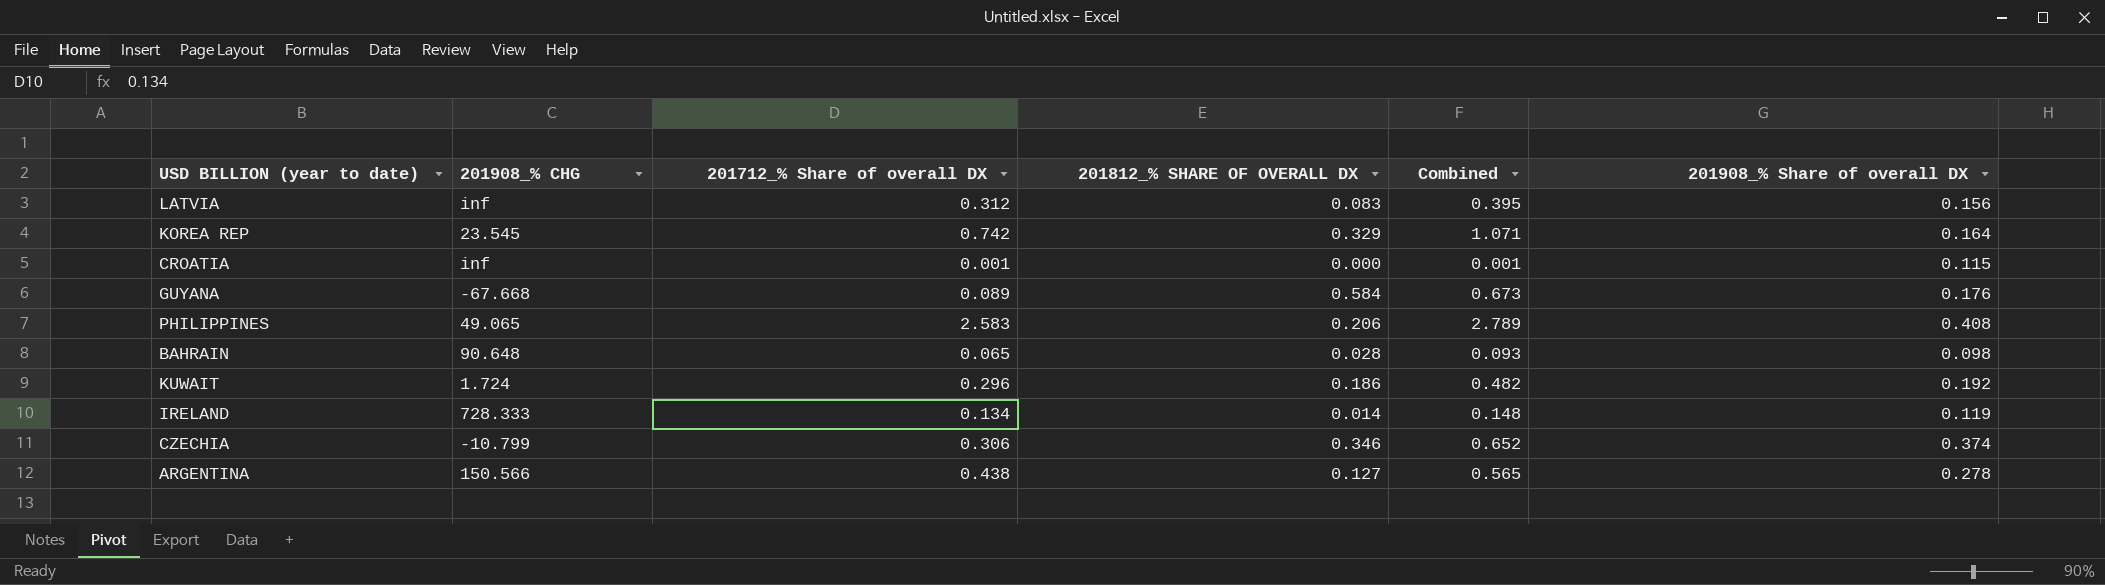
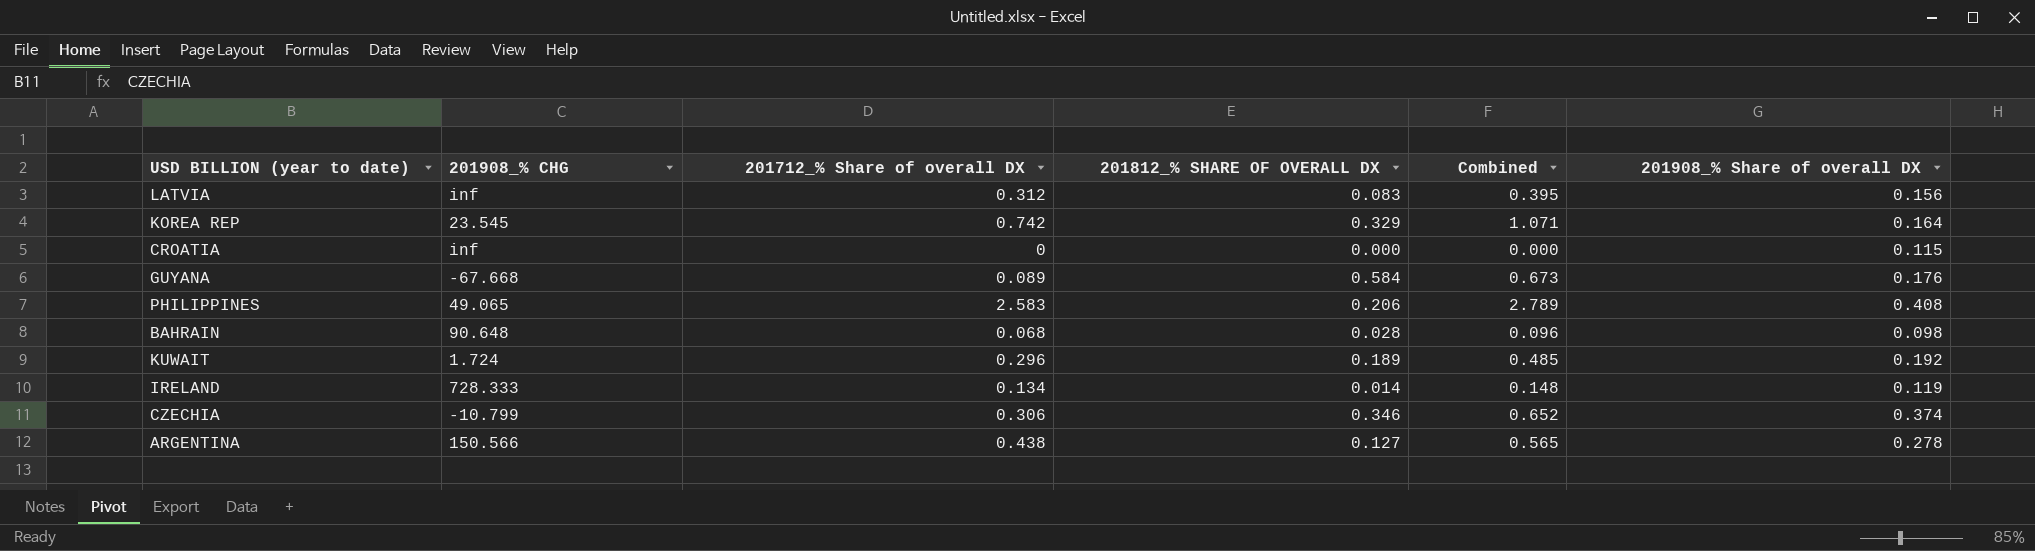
CROATIA | 201712_% Share of overall DX: 0.001 -> 0
CROATIA | Combined: 0.001 -> 0.000
BAHRAIN | 201712_% Share of overall DX: 0.065 -> 0.068
BAHRAIN | Combined: 0.093 -> 0.096
KUWAIT | 201812_% SHARE OF OVERALL DX: 0.186 -> 0.189
KUWAIT | Combined: 0.482 -> 0.485

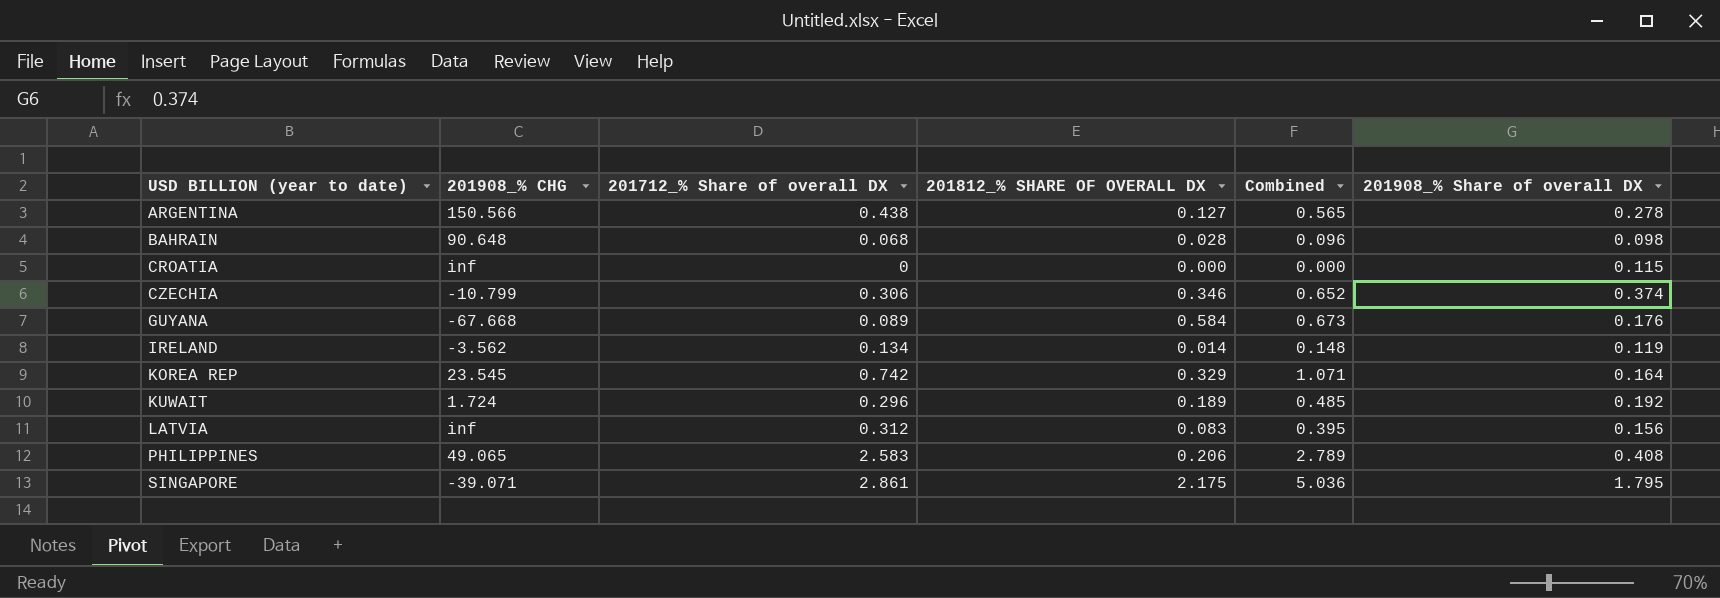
row order: none -> USD BILLION (year to date) ascending
IRELAND | 201908_% CHG: 728.333 -> -3.562
row SINGAPORE: none -> -39.071 | 2.861 | 2.175 | 5.036 | 1.795

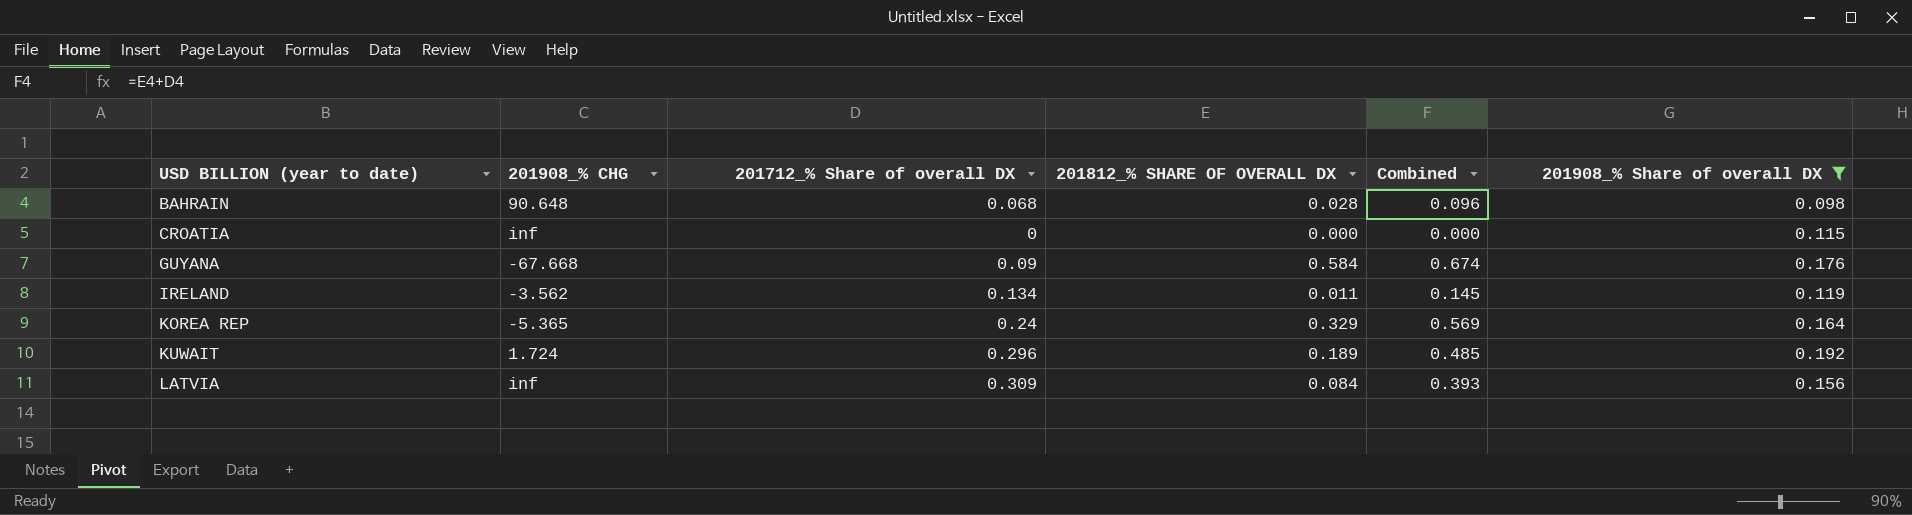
filter: none -> 201908_% Share of overall DX <= 0.192
GUYANA | 201712_% Share of overall DX: 0.089 -> 0.09
GUYANA | Combined: 0.673 -> 0.674
IRELAND | 201812_% SHARE OF OVERALL DX: 0.014 -> 0.011
IRELAND | Combined: 0.148 -> 0.145
KOREA REP | 201908_% CHG: 23.545 -> -5.365
KOREA REP | 201712_% Share of overall DX: 0.742 -> 0.24
KOREA REP | Combined: 1.071 -> 0.569
LATVIA | 201712_% Share of overall DX: 0.312 -> 0.309
LATVIA | 201812_% SHARE OF OVERALL DX: 0.083 -> 0.084
LATVIA | Combined: 0.395 -> 0.393

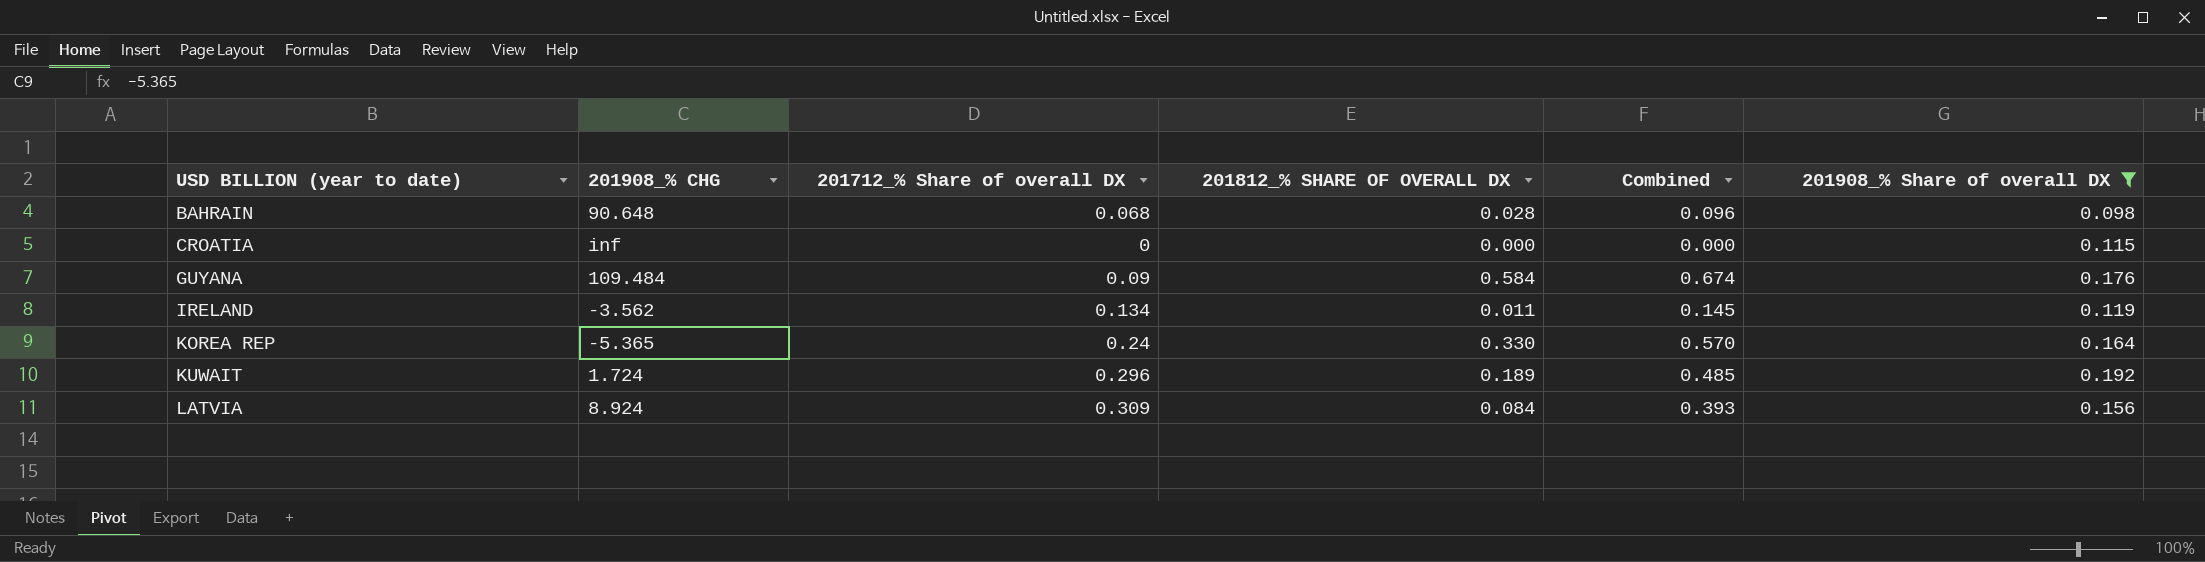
GUYANA | 201908_% CHG: -67.668 -> 109.484
KOREA REP | 201812_% SHARE OF OVERALL DX: 0.329 -> 0.330
KOREA REP | Combined: 0.569 -> 0.570
LATVIA | 201908_% CHG: inf -> 8.924

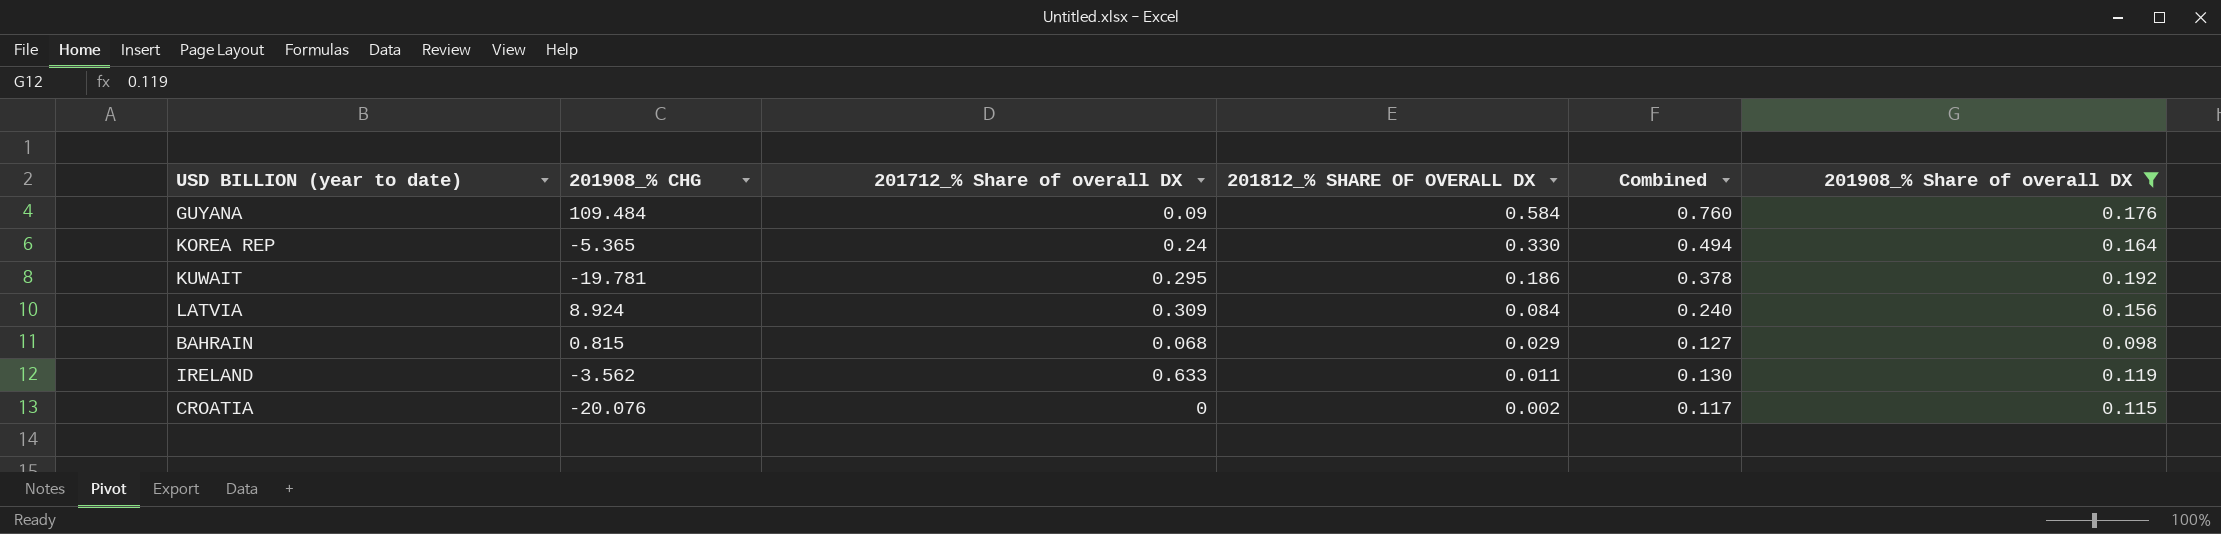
row order: USD BILLION (year to date) ascending -> 201812_% SHARE OF OVERALL DX descending
column Combined | formula: [201712_% Share of overall DX] + [201812_% SHARE OF OVERALL DX] -> [201812_% SHARE OF OVERALL DX] + [201908_% Share of overall DX]
KUWAIT | 201908_% CHG: 1.724 -> -19.781
KUWAIT | 201712_% Share of overall DX: 0.296 -> 0.295
KUWAIT | 201812_% SHARE OF OVERALL DX: 0.189 -> 0.186
BAHRAIN | 201908_% CHG: 90.648 -> 0.815
BAHRAIN | 201812_% SHARE OF OVERALL DX: 0.028 -> 0.029
IRELAND | 201712_% Share of overall DX: 0.134 -> 0.633
CROATIA | 201908_% CHG: inf -> -20.076
CROATIA | 201812_% SHARE OF OVERALL DX: 0.000 -> 0.002

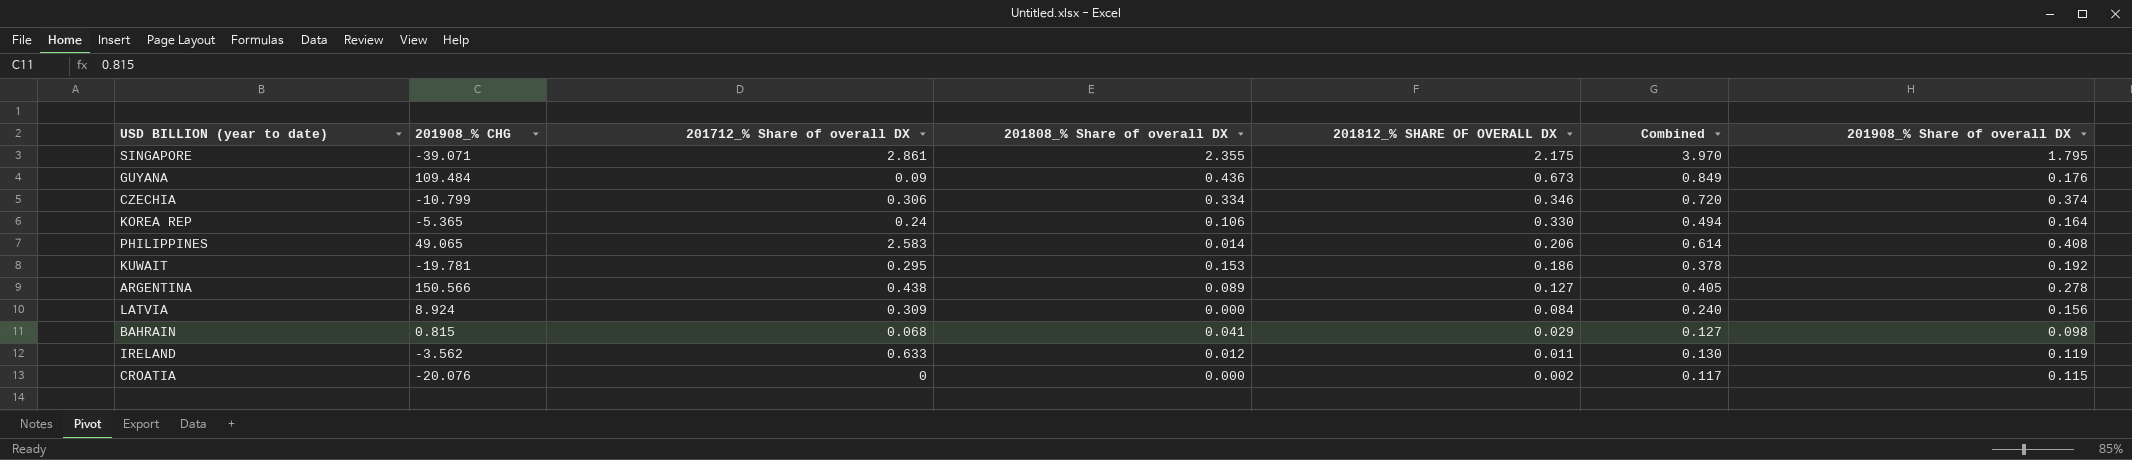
filter: 201908_% Share of overall DX <= 0.192 -> none
column 201808_% Share of overall DX | position: none -> 4
GUYANA | 201812_% SHARE OF OVERALL DX: 0.584 -> 0.673
GUYANA | Combined: 0.760 -> 0.849

